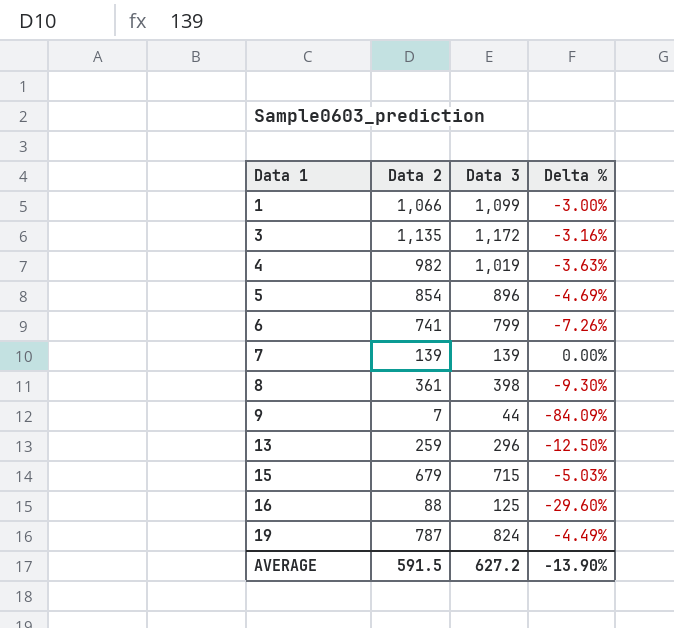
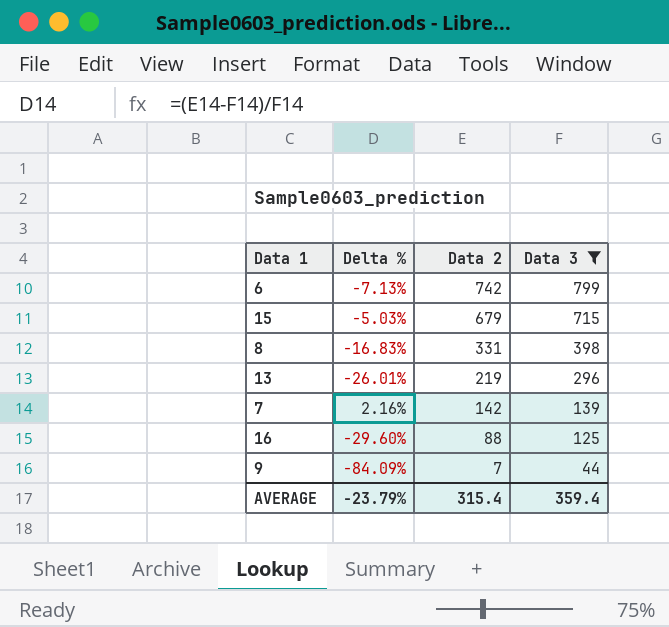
filter: none -> Data 3 <= 799
row order: Data 1 ascending -> Data 2 descending
column Delta % | position: 4 -> 2
6 | Delta %: -7.26% -> -7.13%
6 | Data 2: 741 -> 742
8 | Delta %: -9.30% -> -16.83%
8 | Data 2: 361 -> 331
13 | Delta %: -12.50% -> -26.01%
13 | Data 2: 259 -> 219
7 | Delta %: 0.00% -> 2.16%
7 | Data 2: 139 -> 142
AVERAGE | Delta %: -13.90% -> -23.79%
AVERAGE | Data 2: 591.5 -> 315.4
AVERAGE | Data 3: 627.2 -> 359.4

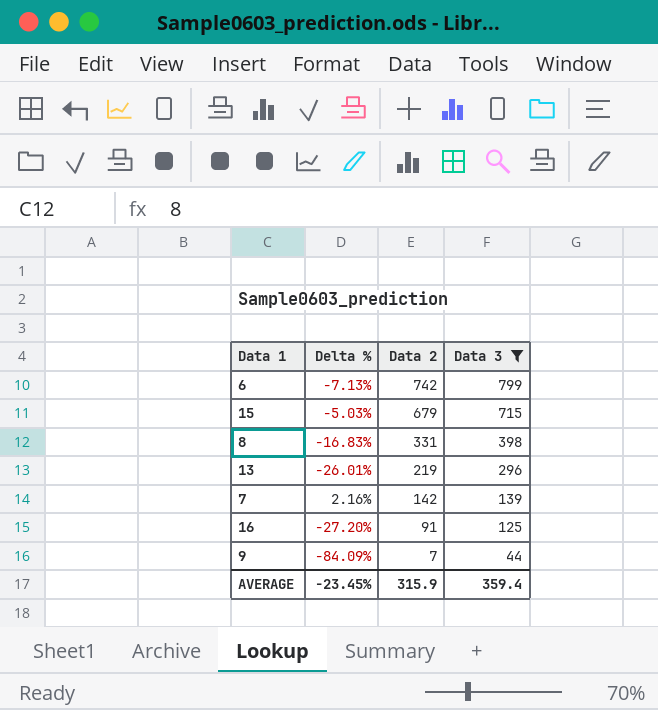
16 | Delta %: -29.60% -> -27.20%
16 | Data 2: 88 -> 91
AVERAGE | Delta %: -23.79% -> -23.45%
AVERAGE | Data 2: 315.4 -> 315.9

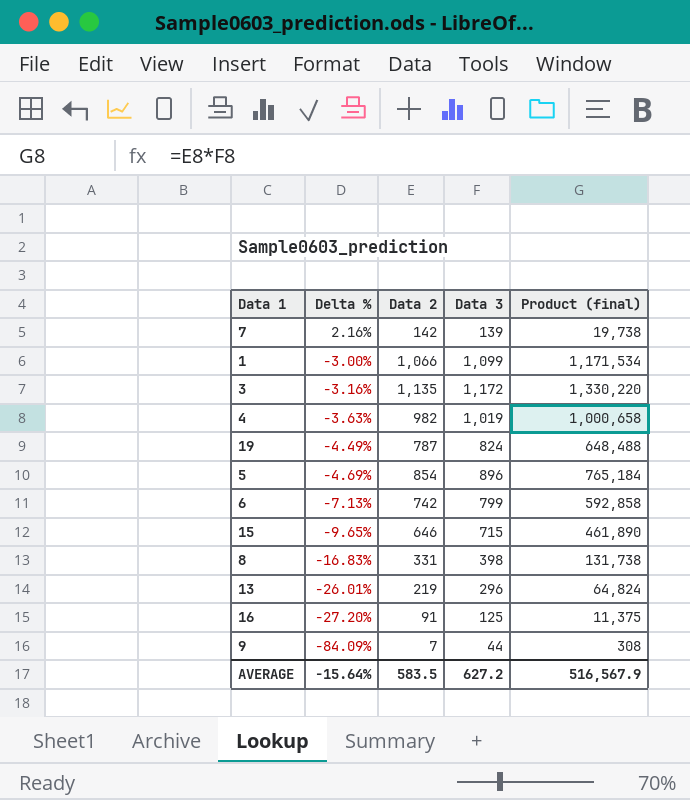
filter: Data 3 <= 799 -> none
row order: Data 2 descending -> Delta % descending
column Product (final) | formula: none -> [Data 2] * [Data 3]
15 | Delta %: -5.03% -> -9.65%
15 | Data 2: 679 -> 646
AVERAGE | Delta %: -23.45% -> -15.64%
AVERAGE | Data 2: 315.9 -> 583.5
AVERAGE | Data 3: 359.4 -> 627.2

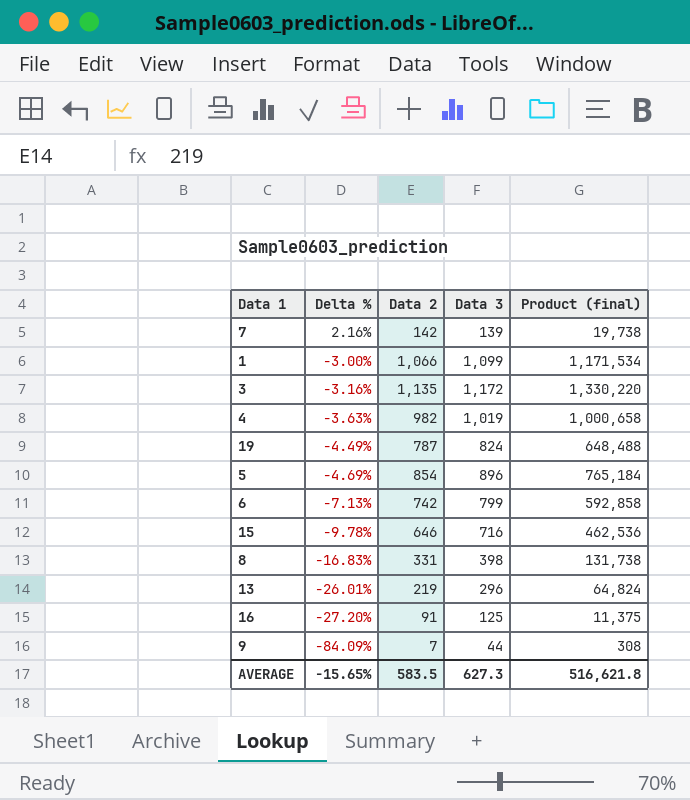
15 | Delta %: -9.65% -> -9.78%
15 | Data 3: 715 -> 716
15 | Product (final): 461,890 -> 462,536
AVERAGE | Delta %: -15.64% -> -15.65%
AVERAGE | Data 3: 627.2 -> 627.3
AVERAGE | Product (final): 516,567.9 -> 516,621.8

